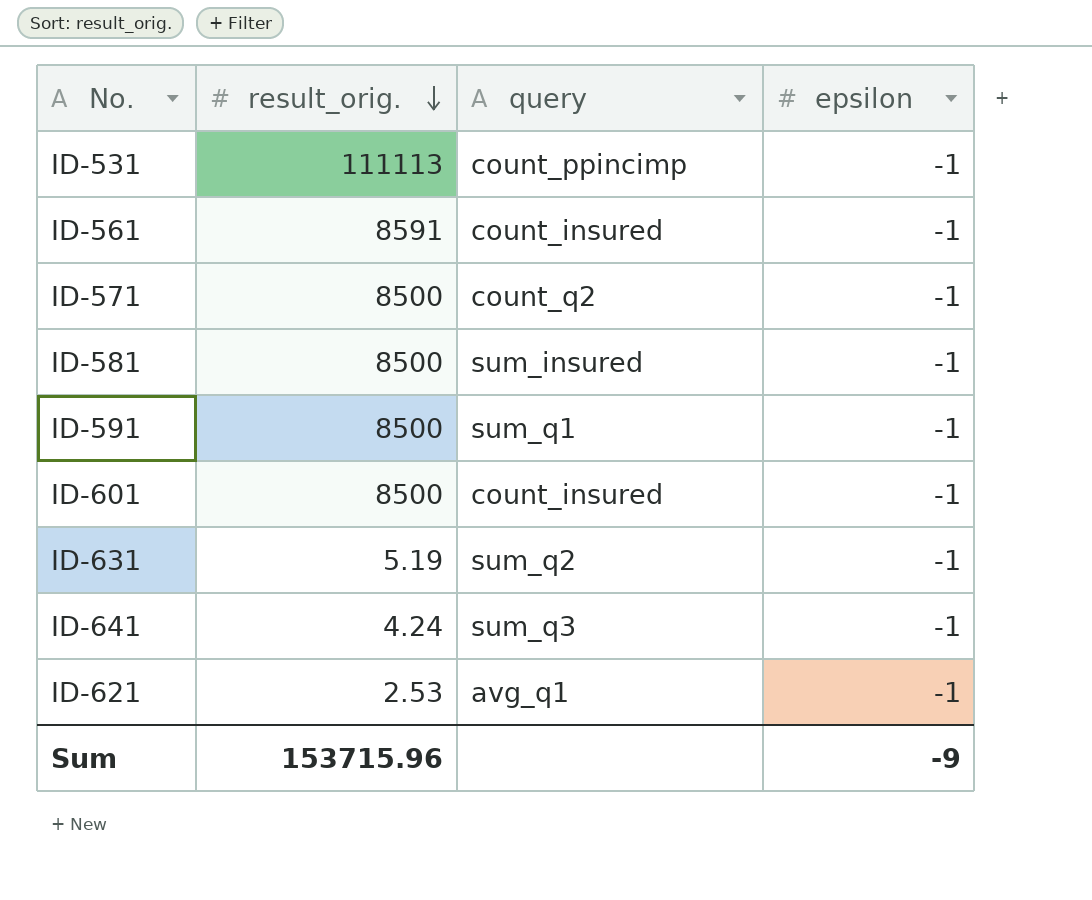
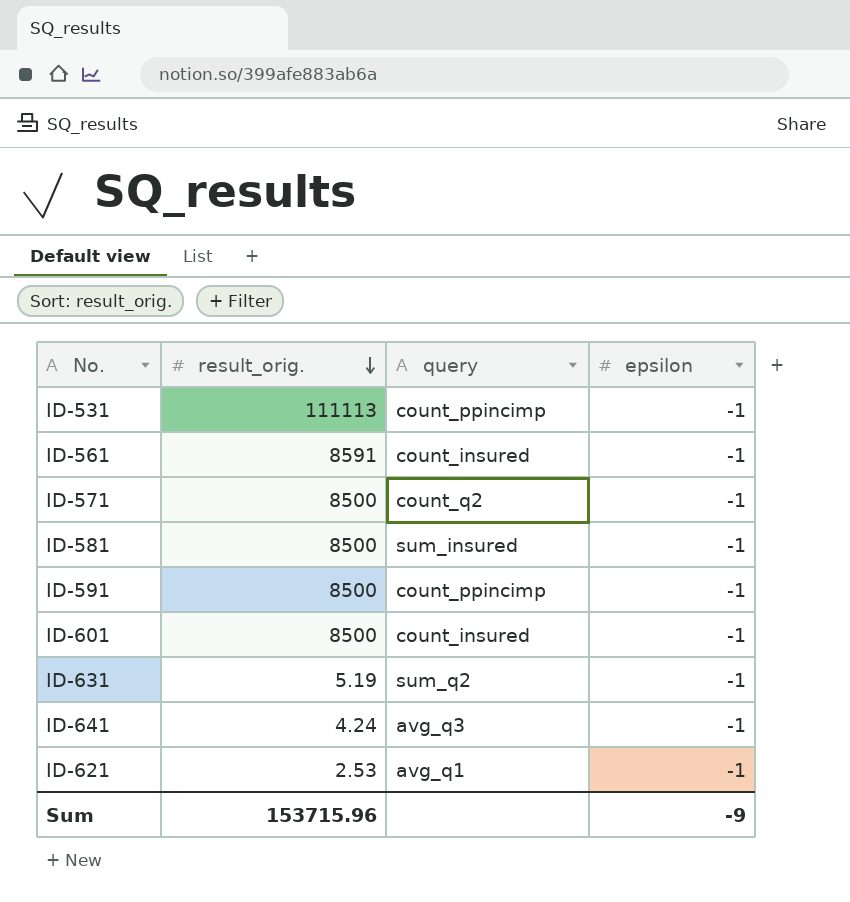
ID-591 | query: sum_q1 -> count_ppincimp
ID-641 | query: sum_q3 -> avg_q3

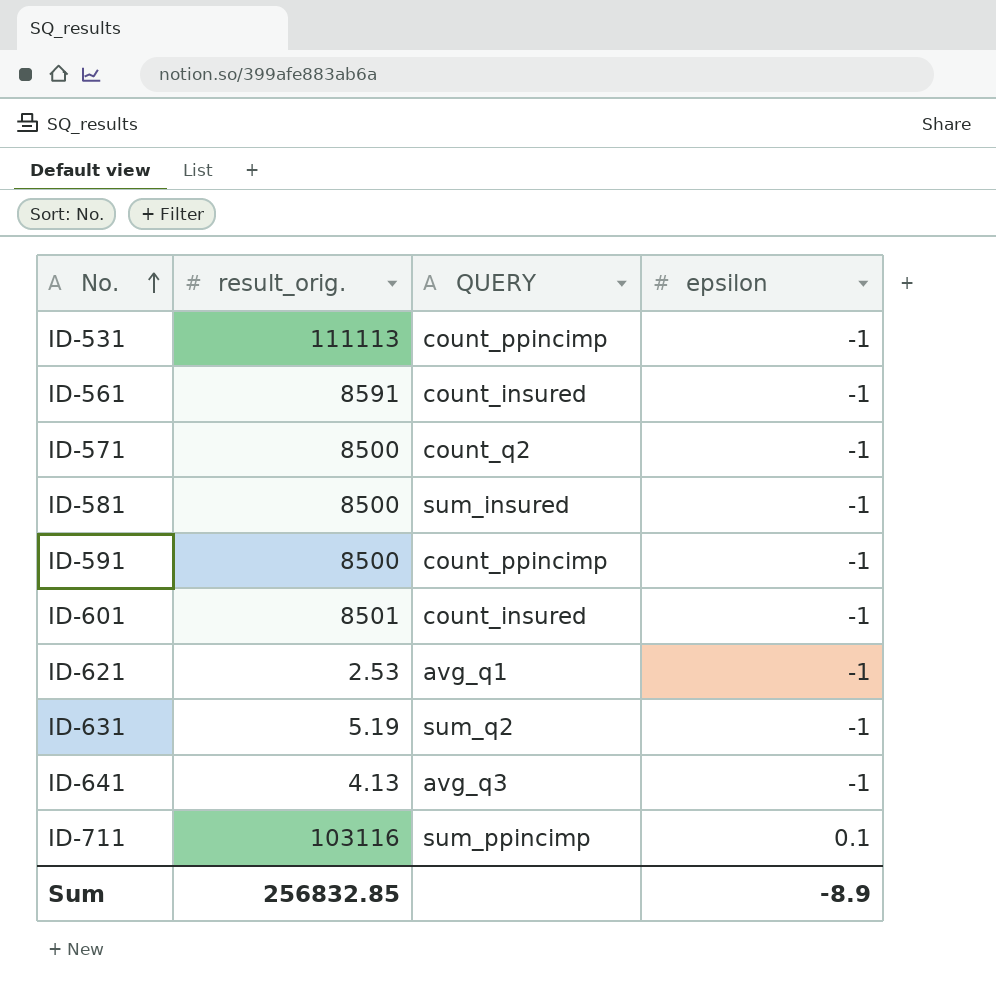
row order: result_orig. descending -> No. ascending
column name: query -> QUERY
ID-601 | result_orig.: 8500 -> 8501
ID-641 | result_orig.: 4.24 -> 4.13
row ID-711: none -> 103116 | sum_ppincimp | 0.1
Sum | result_orig.: 153715.96 -> 256832.85
Sum | epsilon: -9 -> -8.9

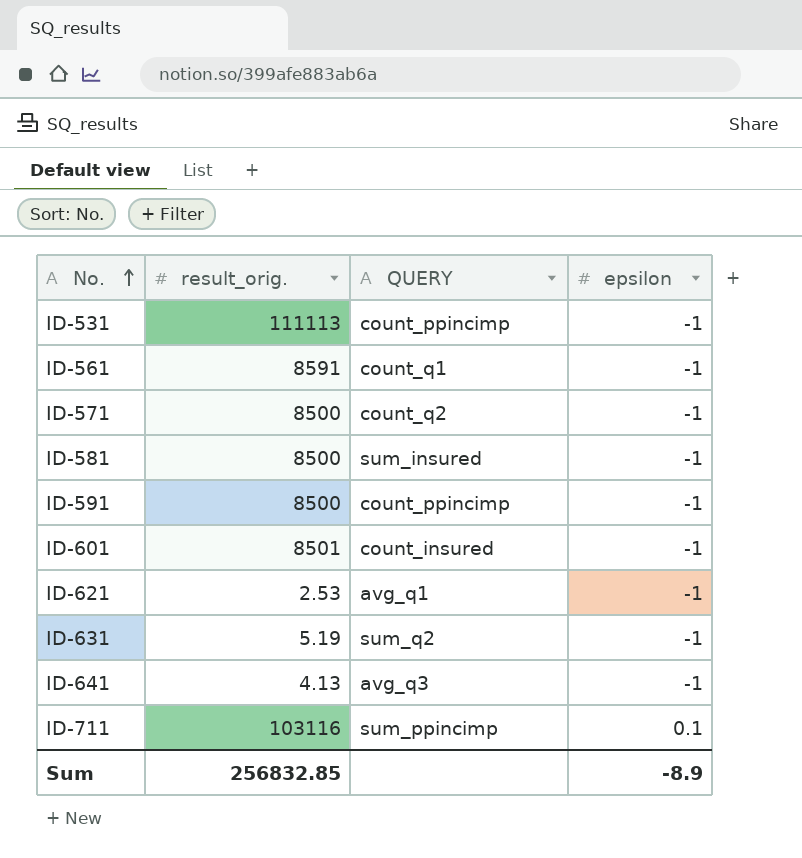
ID-561 | QUERY: count_insured -> count_q1

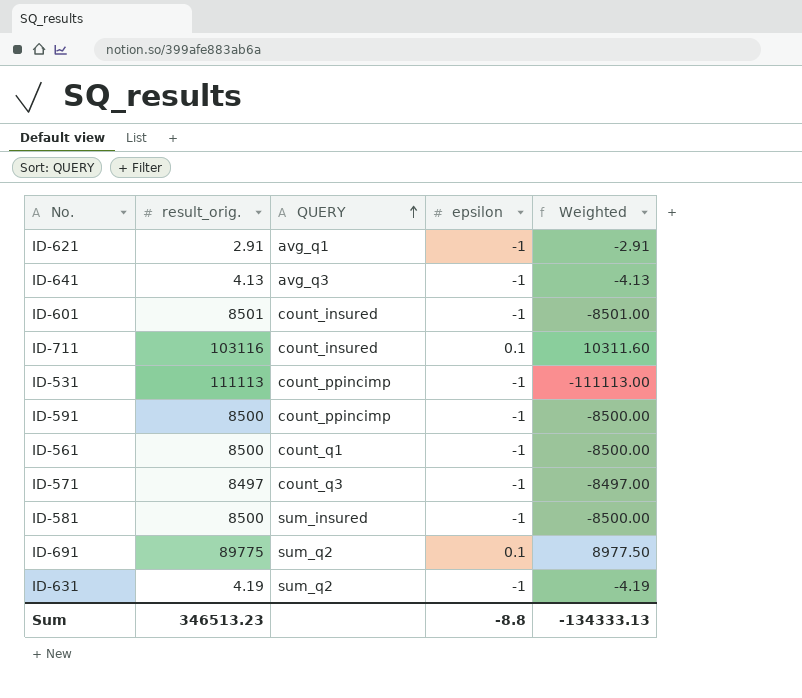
row order: No. ascending -> QUERY ascending
column Weighted | formula: none -> [result_orig.] * [epsilon]
ID-621 | result_orig.: 2.53 -> 2.91
ID-711 | QUERY: sum_ppincimp -> count_insured
ID-561 | result_orig.: 8591 -> 8500
ID-571 | result_orig.: 8500 -> 8497
ID-571 | QUERY: count_q2 -> count_q3
row ID-691: none -> 89775 | sum_q2 | 0.1 | 8977.50
ID-631 | result_orig.: 5.19 -> 4.19
Sum | result_orig.: 256832.85 -> 346513.23
Sum | epsilon: -8.9 -> -8.8

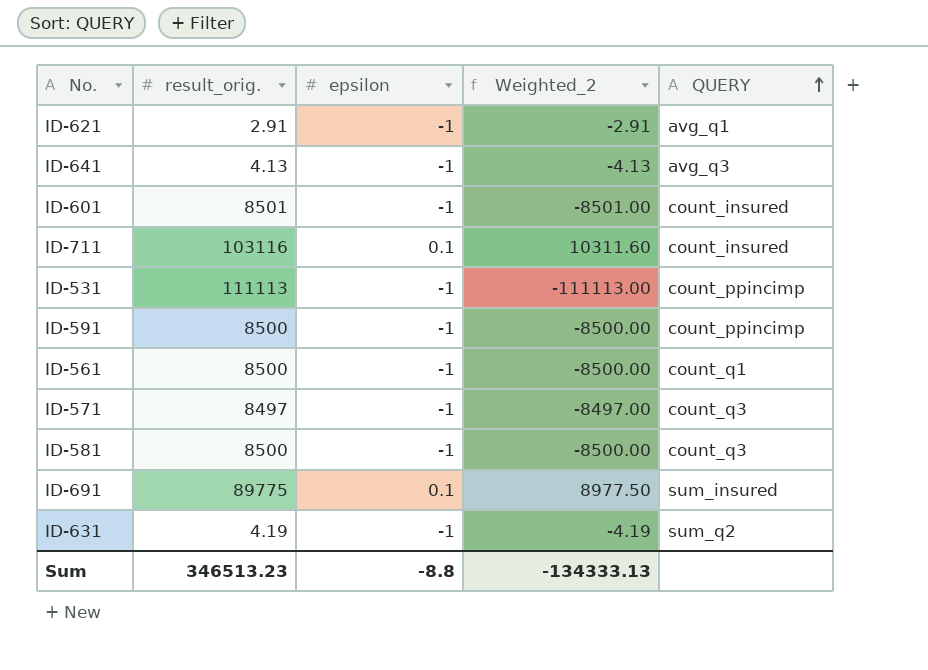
column name: Weighted -> Weighted_2
column QUERY | position: 3 -> 5
ID-581 | QUERY: sum_insured -> count_q3
ID-691 | QUERY: sum_q2 -> sum_insured

